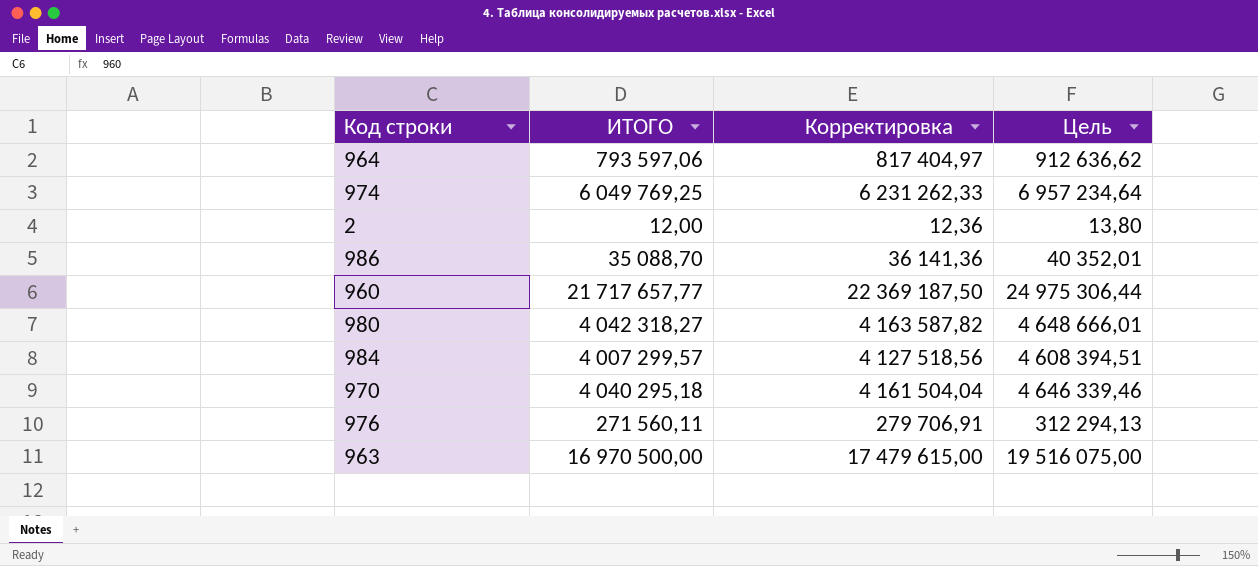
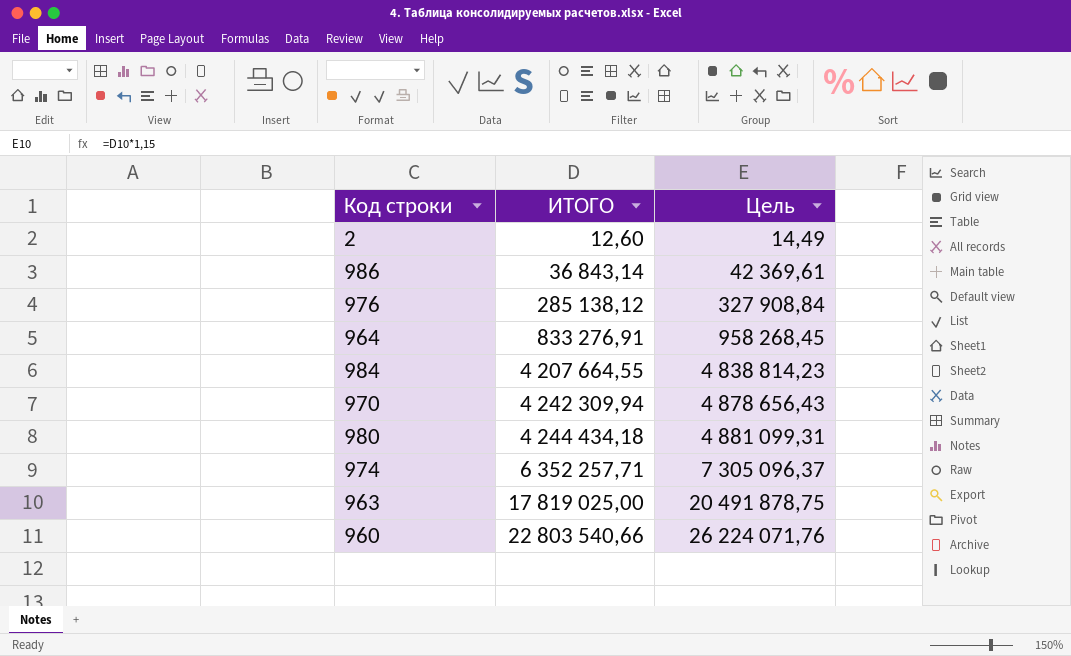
row order: none -> ИТОГО ascending
column Корректировка | formula: [ИТОГО] * 1,03 -> none
2 | ИТОГО: 12,00 -> 12,60
2 | Цель: 13,80 -> 14,49
986 | ИТОГО: 35 088,70 -> 36 843,14
986 | Цель: 40 352,01 -> 42 369,61
976 | ИТОГО: 271 560,11 -> 285 138,12
976 | Цель: 312 294,13 -> 327 908,84
964 | ИТОГО: 793 597,06 -> 833 276,91
964 | Цель: 912 636,62 -> 958 268,45
984 | ИТОГО: 4 007 299,57 -> 4 207 664,55
984 | Цель: 4 608 394,51 -> 4 838 814,23
970 | ИТОГО: 4 040 295,18 -> 4 242 309,94
970 | Цель: 4 646 339,46 -> 4 878 656,43
980 | ИТОГО: 4 042 318,27 -> 4 244 434,18
980 | Цель: 4 648 666,01 -> 4 881 099,31
974 | ИТОГО: 6 049 769,25 -> 6 352 257,71
974 | Цель: 6 957 234,64 -> 7 305 096,37
963 | ИТОГО: 16 970 500,00 -> 17 819 025,00
963 | Цель: 19 516 075,00 -> 20 491 878,75
960 | ИТОГО: 21 717 657,77 -> 22 803 540,66
960 | Цель: 24 975 306,44 -> 26 224 071,76

